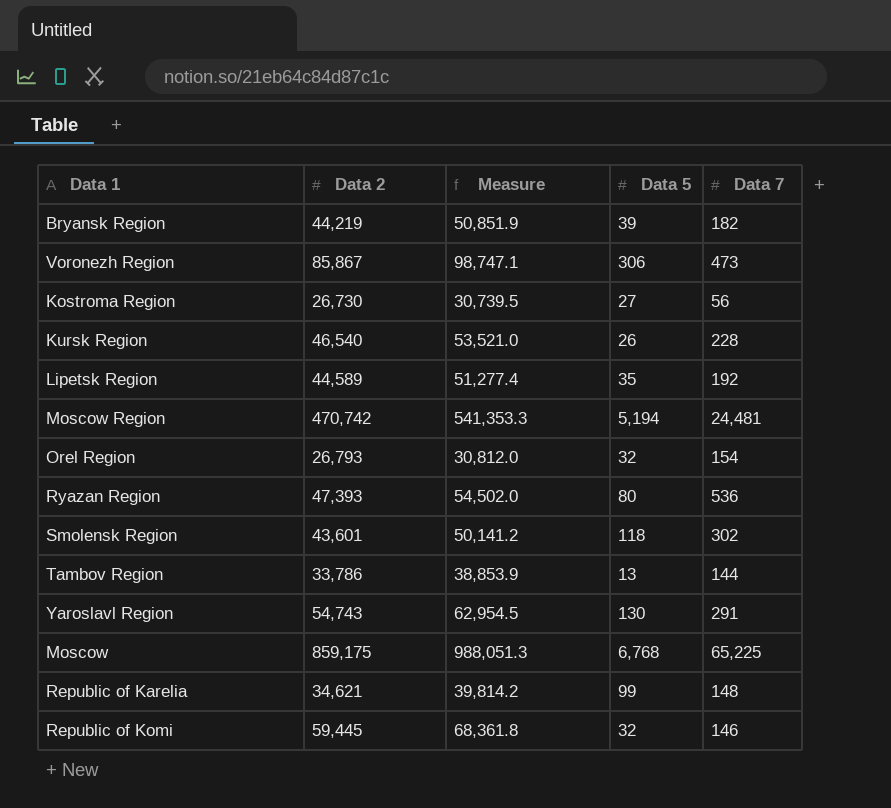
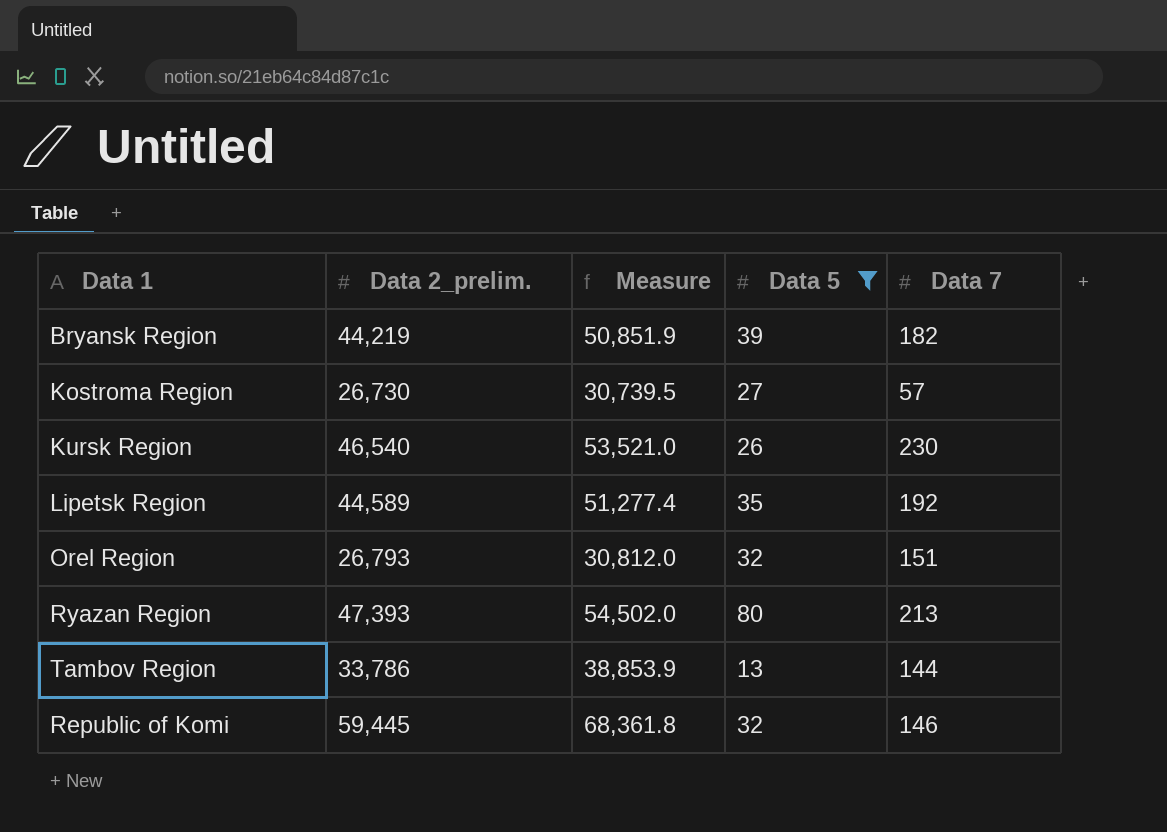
filter: none -> Data 5 <= 80
column name: Data 2 -> Data 2_prelim.
Kostroma Region | Data 7: 56 -> 57
Kursk Region | Data 7: 228 -> 230
Orel Region | Data 7: 154 -> 151
Ryazan Region | Data 7: 536 -> 213

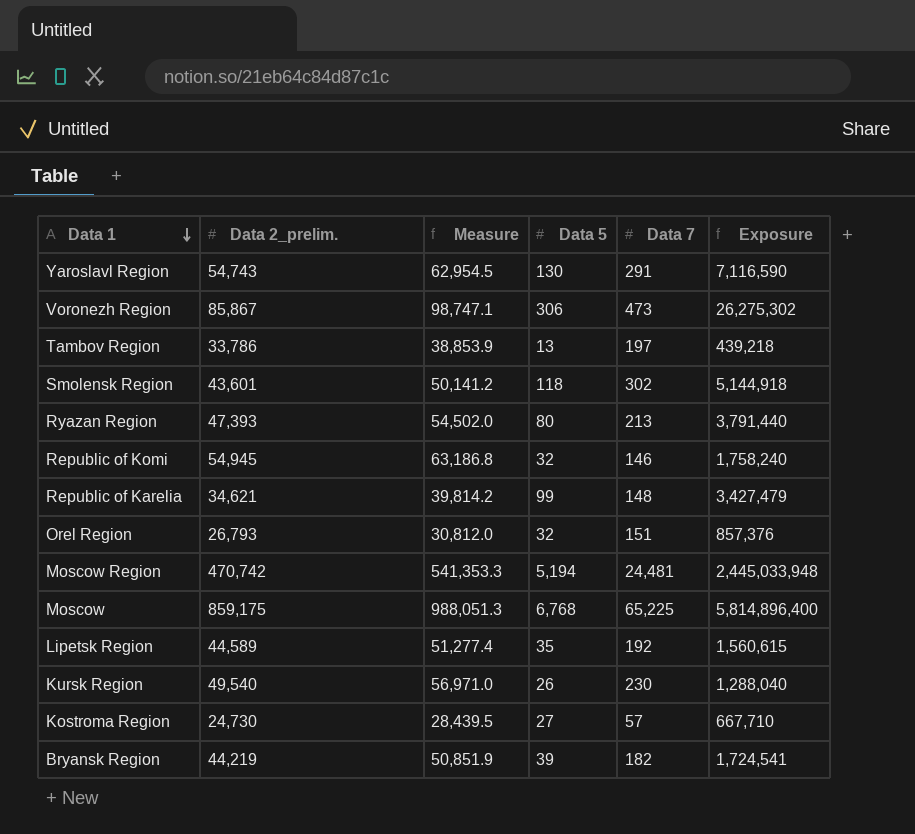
filter: Data 5 <= 80 -> none
row order: none -> Data 1 descending
column Exposure | formula: none -> [Data 2_prelim.] * [Data 5]
Tambov Region | Data 7: 144 -> 197
Republic of Komi | Data 2_prelim.: 59,445 -> 54,945
Republic of Komi | Measure: 68,361.8 -> 63,186.8
Kursk Region | Data 2_prelim.: 46,540 -> 49,540
Kursk Region | Measure: 53,521.0 -> 56,971.0
Kostroma Region | Data 2_prelim.: 26,730 -> 24,730
Kostroma Region | Measure: 30,739.5 -> 28,439.5

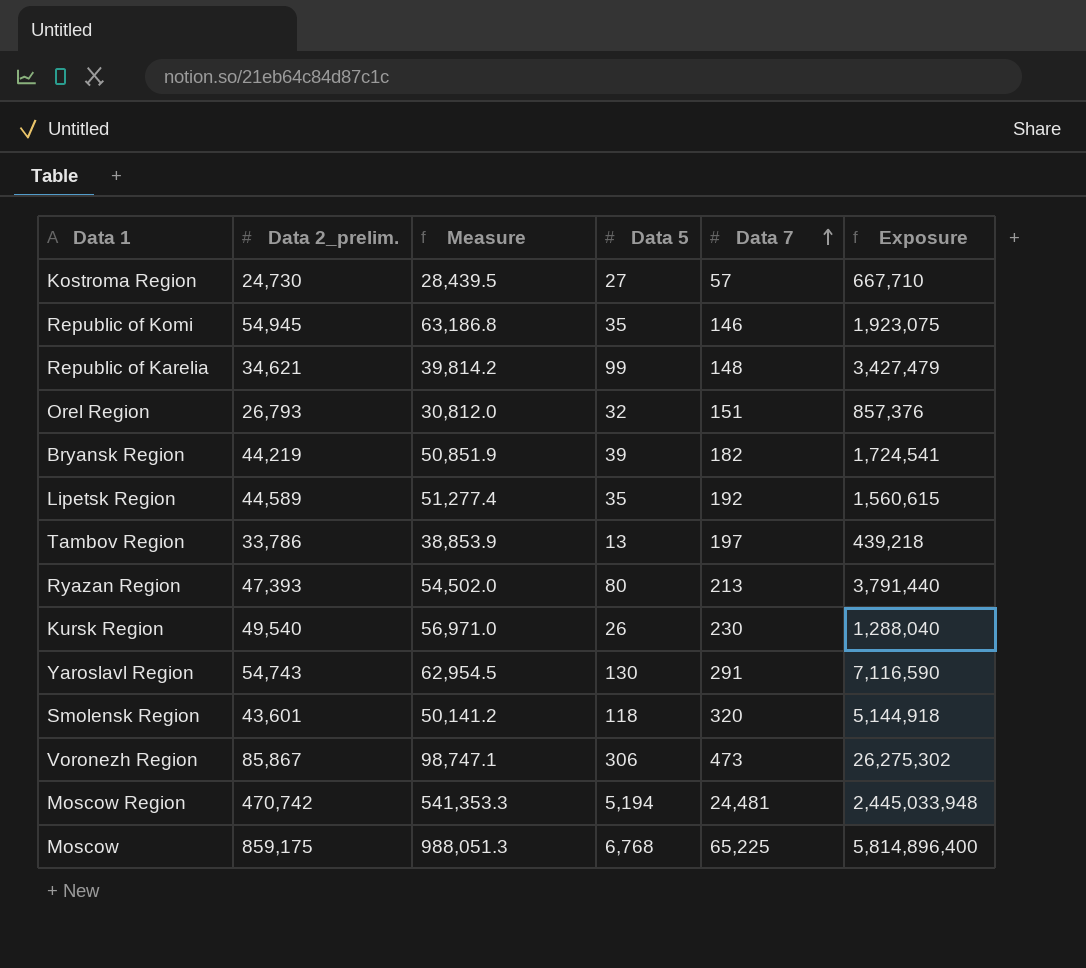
row order: Data 1 descending -> Data 7 ascending
Republic of Komi | Data 5: 32 -> 35
Republic of Komi | Exposure: 1,758,240 -> 1,923,075
Smolensk Region | Data 7: 302 -> 320

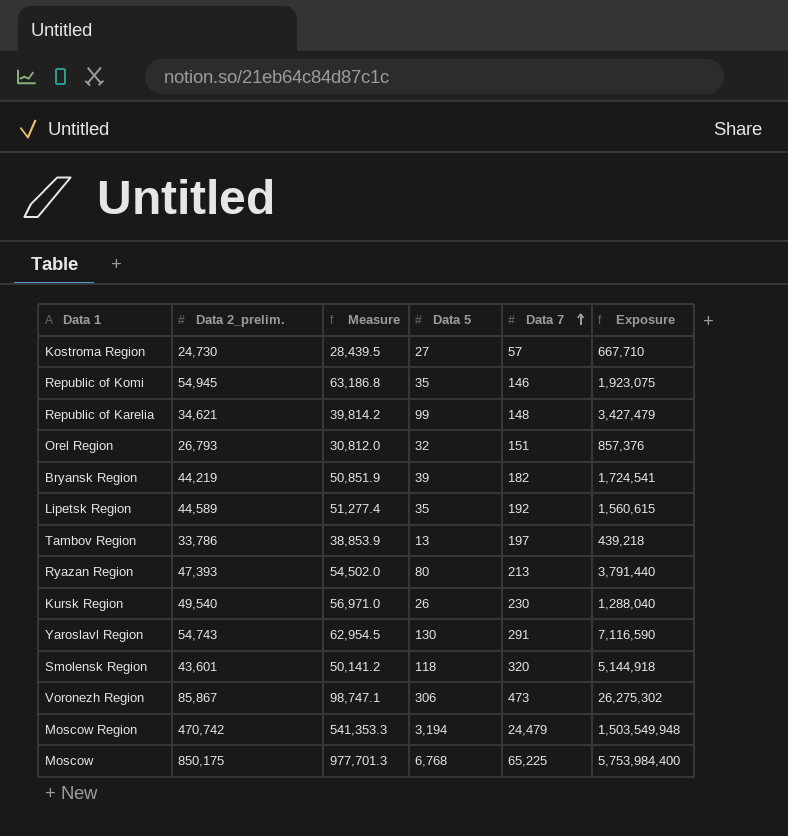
Moscow Region | Data 5: 5,194 -> 3,194
Moscow Region | Data 7: 24,481 -> 24,479
Moscow Region | Exposure: 2,445,033,948 -> 1,503,549,948
Moscow | Data 2_prelim.: 859,175 -> 850,175
Moscow | Measure: 988,051.3 -> 977,701.3
Moscow | Exposure: 5,814,896,400 -> 5,753,984,400

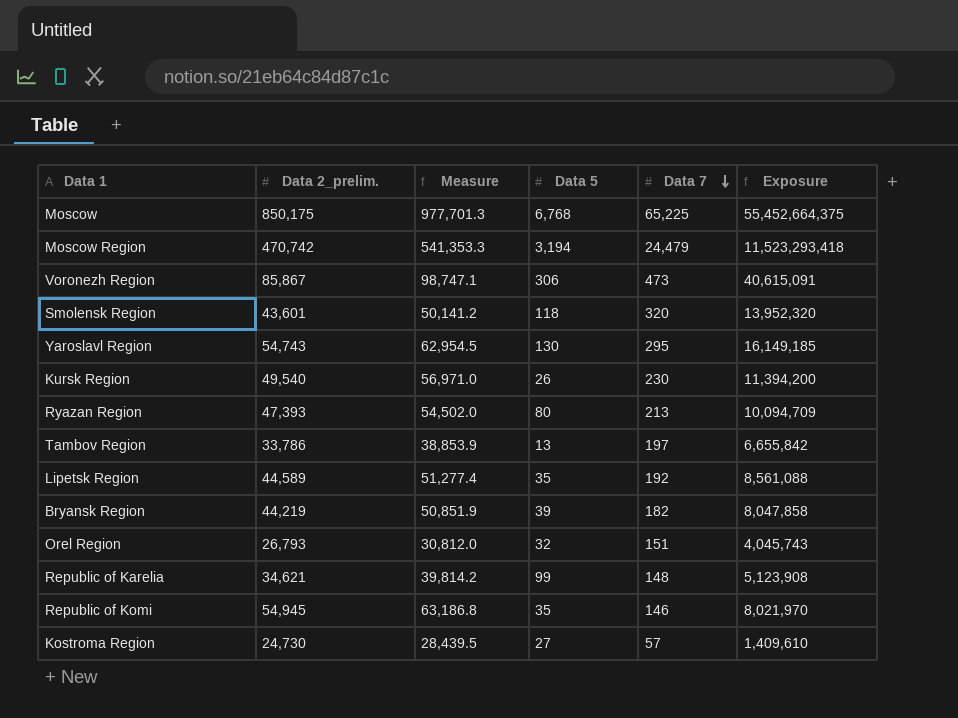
row order: Data 7 ascending -> Data 7 descending
column Exposure | formula: [Data 2_prelim.] * [Data 5] -> [Data 2_prelim.] * [Data 7]
Yaroslavl Region | Data 7: 291 -> 295

